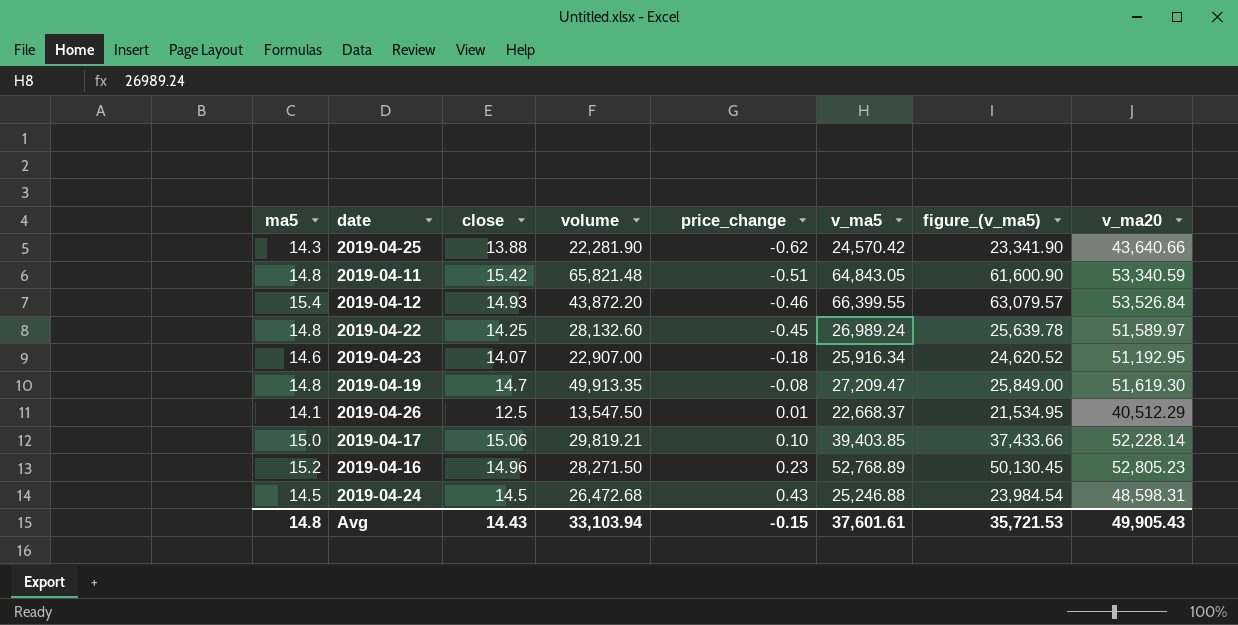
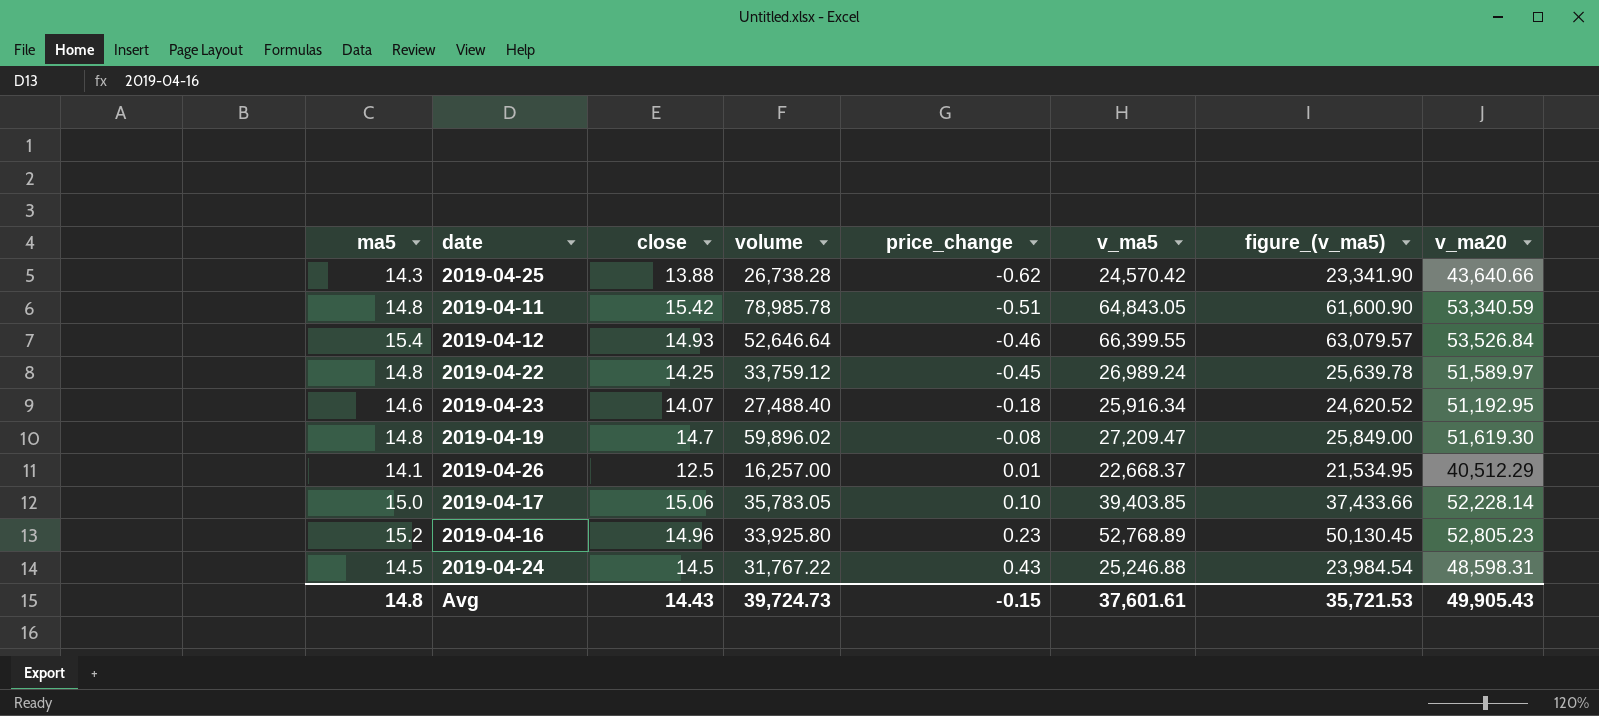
2019-04-25 | volume: 22,281.90 -> 26,738.28
2019-04-11 | volume: 65,821.48 -> 78,985.78
2019-04-12 | volume: 43,872.20 -> 52,646.64
2019-04-22 | volume: 28,132.60 -> 33,759.12
2019-04-23 | volume: 22,907.00 -> 27,488.40
2019-04-19 | volume: 49,913.35 -> 59,896.02
2019-04-26 | volume: 13,547.50 -> 16,257.00
2019-04-17 | volume: 29,819.21 -> 35,783.05
2019-04-16 | volume: 28,271.50 -> 33,925.80
2019-04-24 | volume: 26,472.68 -> 31,767.22
Avg | volume: 33,103.94 -> 39,724.73

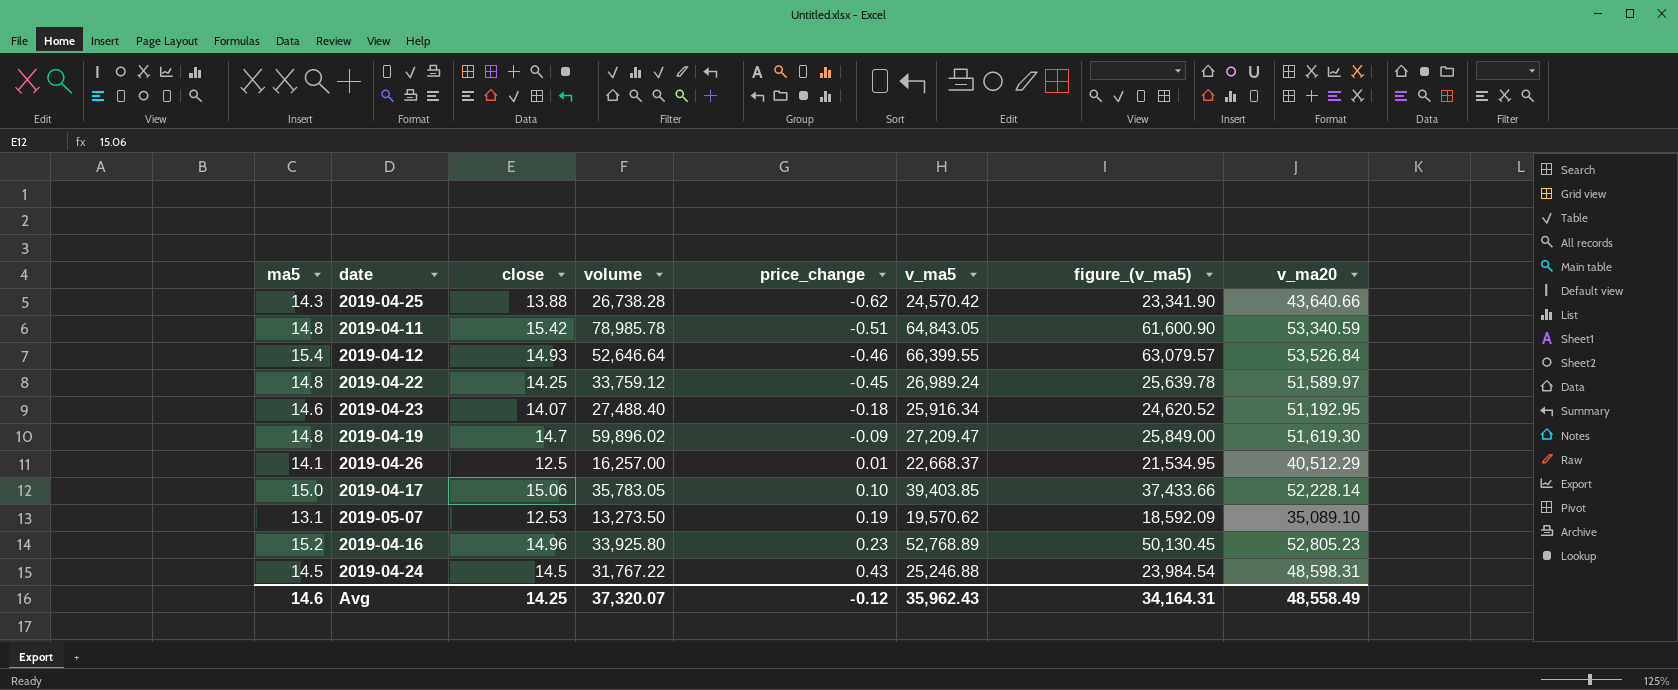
2019-04-19 | price_change: -0.08 -> -0.09
row 2019-05-07: none -> 13.1 | 12.53 | 13,273.50 | 0.19 | 19,570.62 | 18,592.09 | 35,089.10
Avg | ma5: 14.8 -> 14.6
Avg | close: 14.43 -> 14.25
Avg | volume: 39,724.73 -> 37,320.07
Avg | price_change: -0.15 -> -0.12
Avg | v_ma5: 37,601.61 -> 35,962.43
Avg | figure_(v_ma5): 35,721.53 -> 34,164.31
Avg | v_ma20: 49,905.43 -> 48,558.49

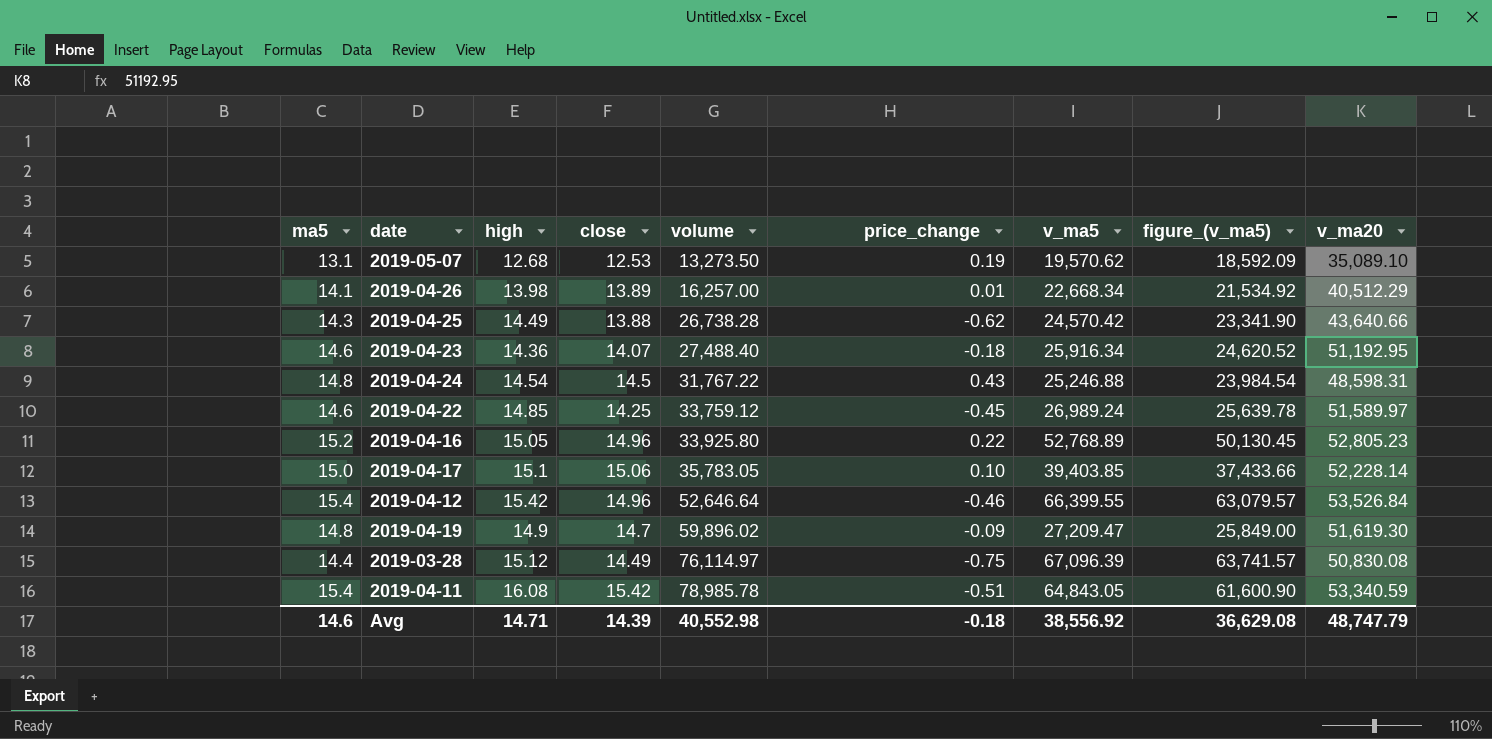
row order: price_change ascending -> volume ascending
column high | position: none -> 3
2019-04-26 | close: 12.5 -> 13.89
2019-04-26 | v_ma5: 22,668.37 -> 22,668.34
2019-04-26 | figure_(v_ma5): 21,534.95 -> 21,534.92
2019-04-24 | ma5: 14.5 -> 14.8
2019-04-22 | ma5: 14.8 -> 14.6
2019-04-16 | price_change: 0.23 -> 0.22
2019-04-12 | close: 14.93 -> 14.96
row 2019-03-28: none -> 14.4 | 15.12 | 14.49 | 76,114.97 | -0.75 | 67,096.39 | 63,741.57 | 50,830.08
2019-04-11 | ma5: 14.8 -> 15.4
Avg | close: 14.25 -> 14.39
Avg | volume: 37,320.07 -> 40,552.98
Avg | price_change: -0.12 -> -0.18
Avg | v_ma5: 35,962.43 -> 38,556.92
Avg | figure_(v_ma5): 34,164.31 -> 36,629.08
Avg | v_ma20: 48,558.49 -> 48,747.79

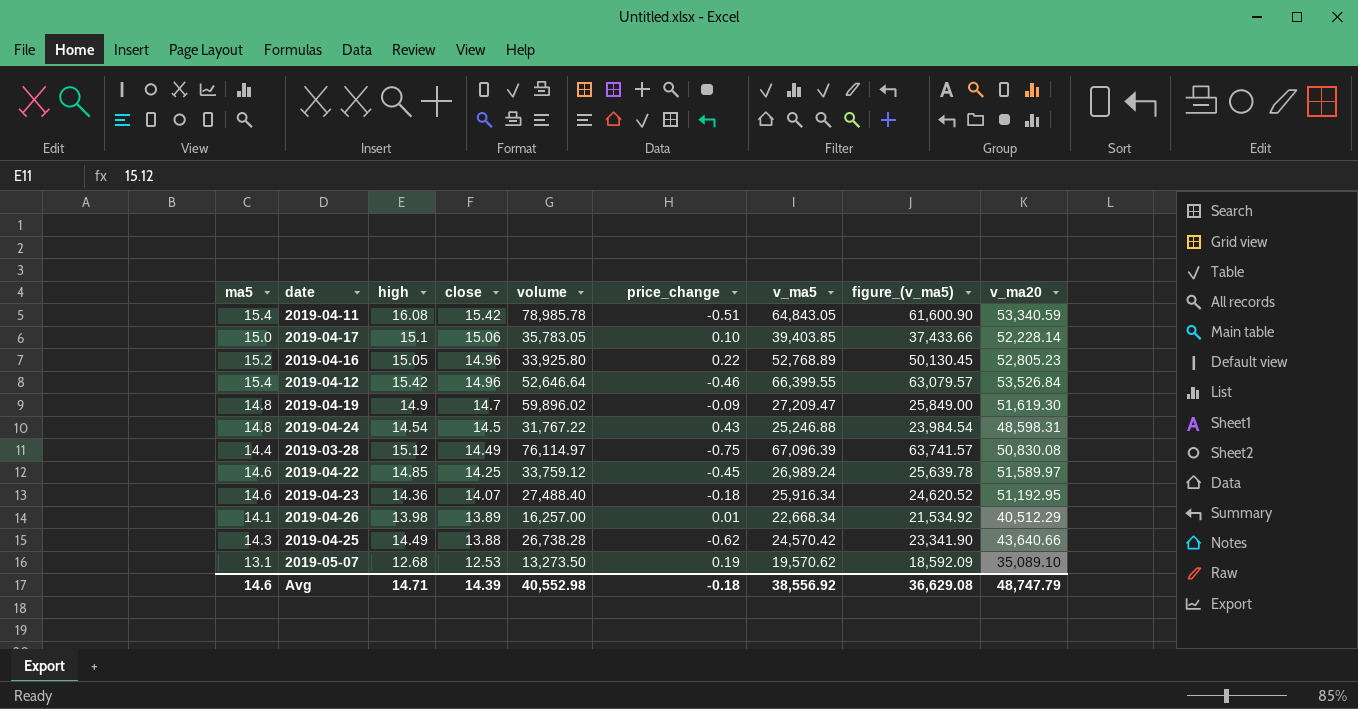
row order: volume ascending -> close descending

